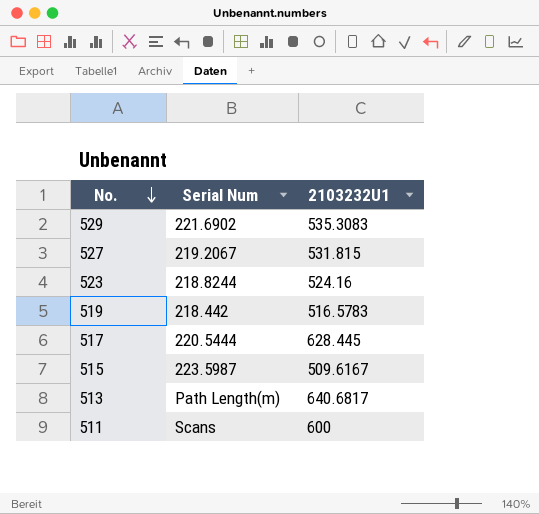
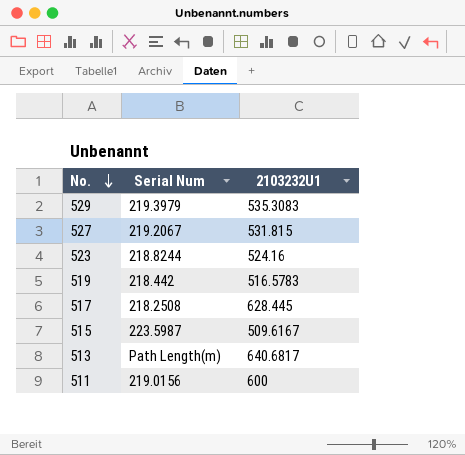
529 | Serial Num: 221.6902 -> 219.3979
517 | Serial Num: 220.5444 -> 218.2508
511 | Serial Num: Scans -> 219.0156

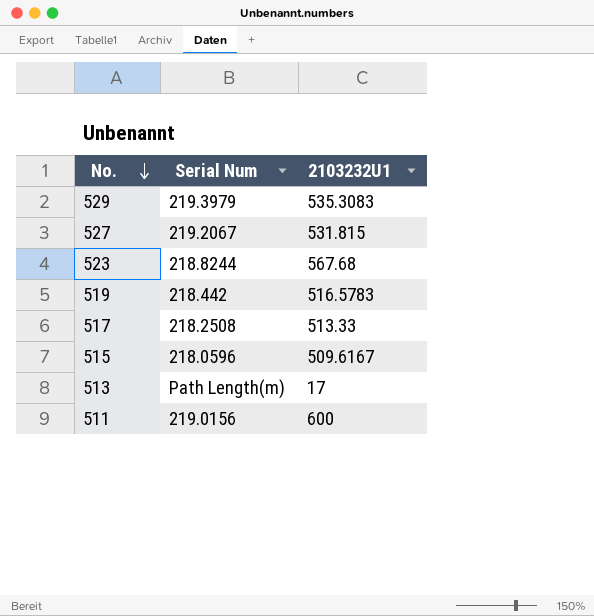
523 | 2103232U1: 524.16 -> 567.68
517 | 2103232U1: 628.445 -> 513.33
515 | Serial Num: 223.5987 -> 218.0596
513 | 2103232U1: 640.6817 -> 17

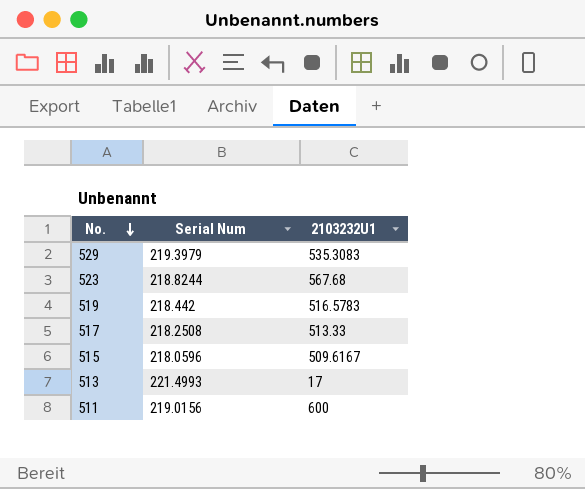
row 527: 219.2067 | 531.815 -> none
513 | Serial Num: Path Length(m) -> 221.4993

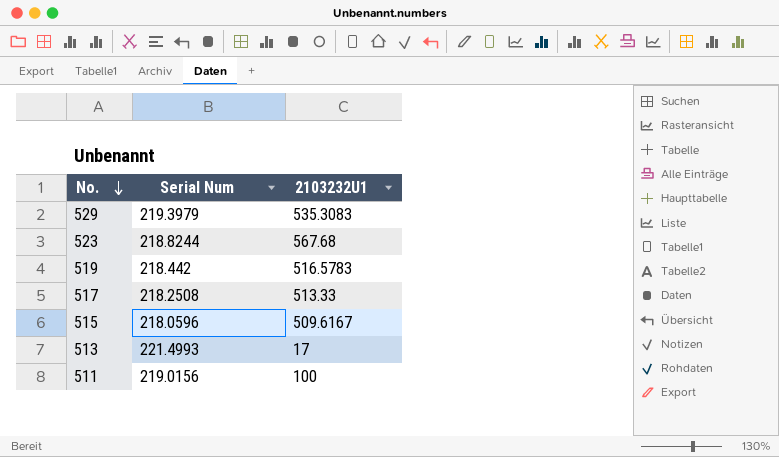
511 | 2103232U1: 600 -> 100

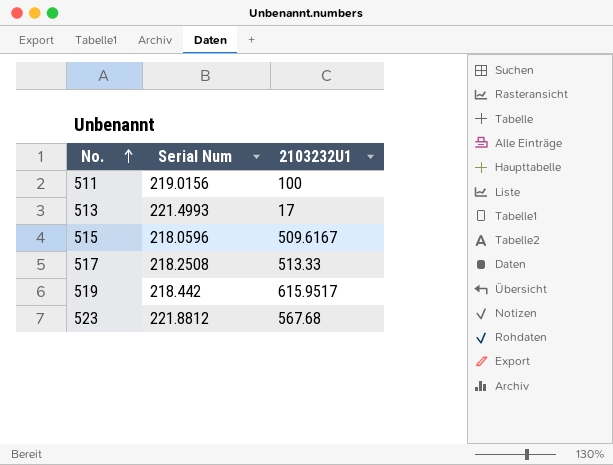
row order: No. descending -> No. ascending
row 529: 219.3979 | 535.3083 -> none
519 | 2103232U1: 516.5783 -> 615.9517
523 | Serial Num: 218.8244 -> 221.8812

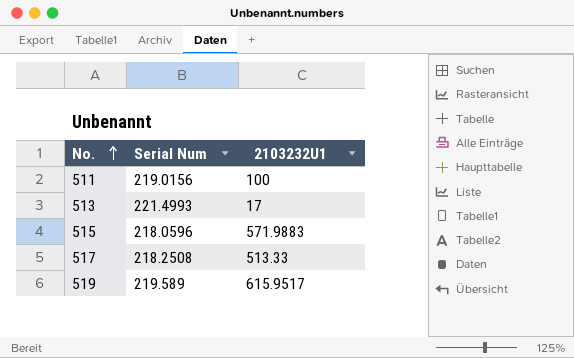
row 523: 221.8812 | 567.68 -> none
515 | 2103232U1: 509.6167 -> 571.9883
519 | Serial Num: 218.442 -> 219.589

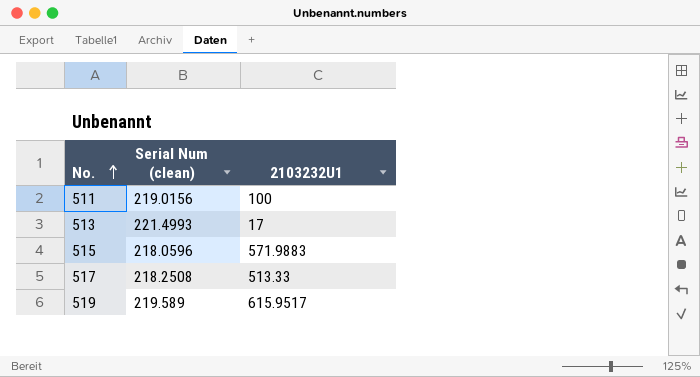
column name: Serial Num -> Serial Num (clean)

